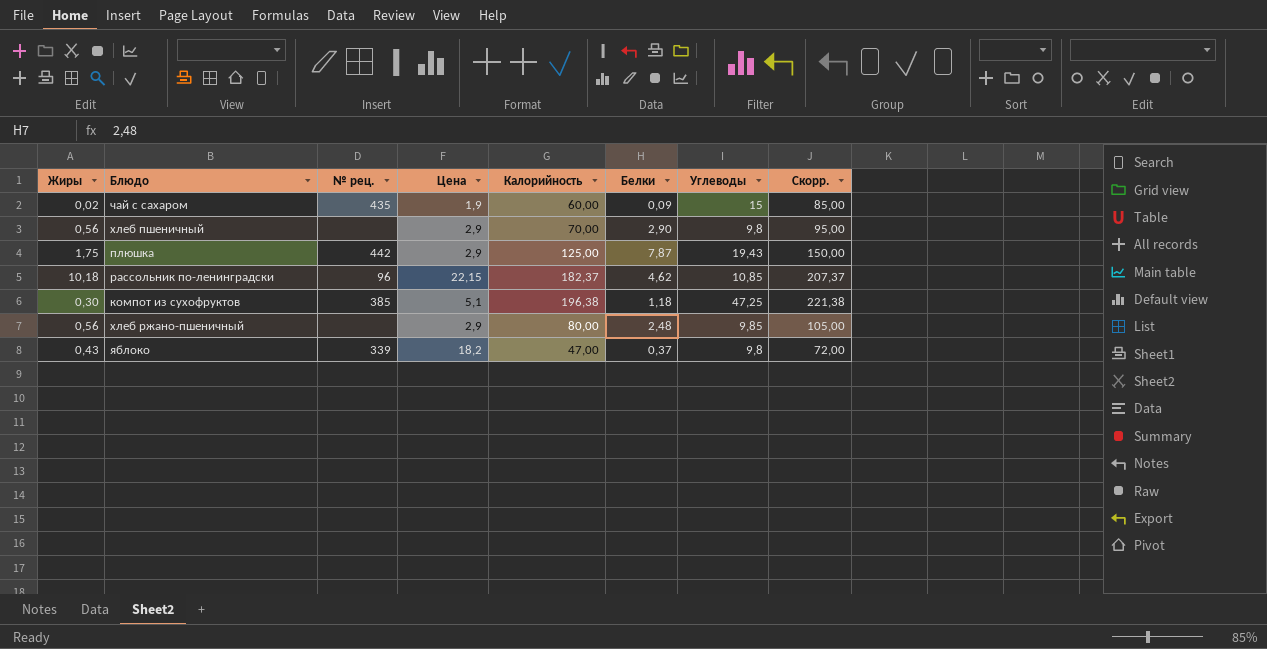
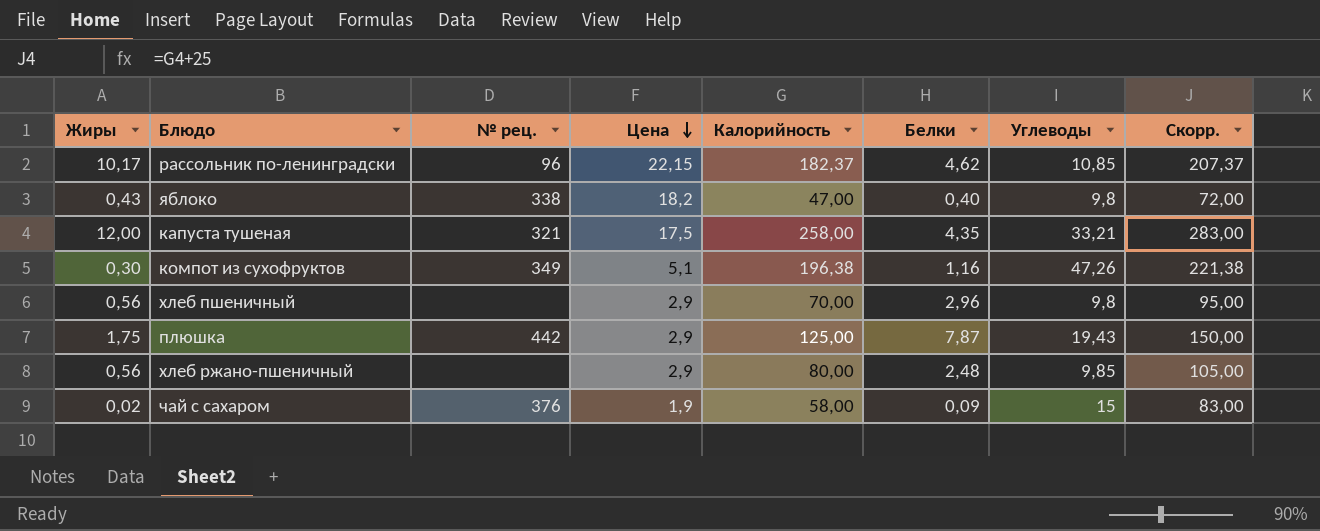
row order: none -> Цена descending
рассольник по-ленинградски | Жиры: 10,18 -> 10,17
яблоко | № рец.: 339 -> 338
яблоко | Белки: 0,37 -> 0,40
row капуста тушеная: none -> 12,00 | 321 | 17,5 | 258,00 | 4,35 | 33,21 | 283,00
компот из сухофруктов | № рец.: 385 -> 349
компот из сухофруктов | Белки: 1,18 -> 1,16
компот из сухофруктов | Углеводы: 47,25 -> 47,26
хлеб пшеничный | Белки: 2,90 -> 2,96
чай с сахаром | № рец.: 435 -> 376
чай с сахаром | Калорийность: 60,00 -> 58,00
чай с сахаром | Скорр.: 85,00 -> 83,00

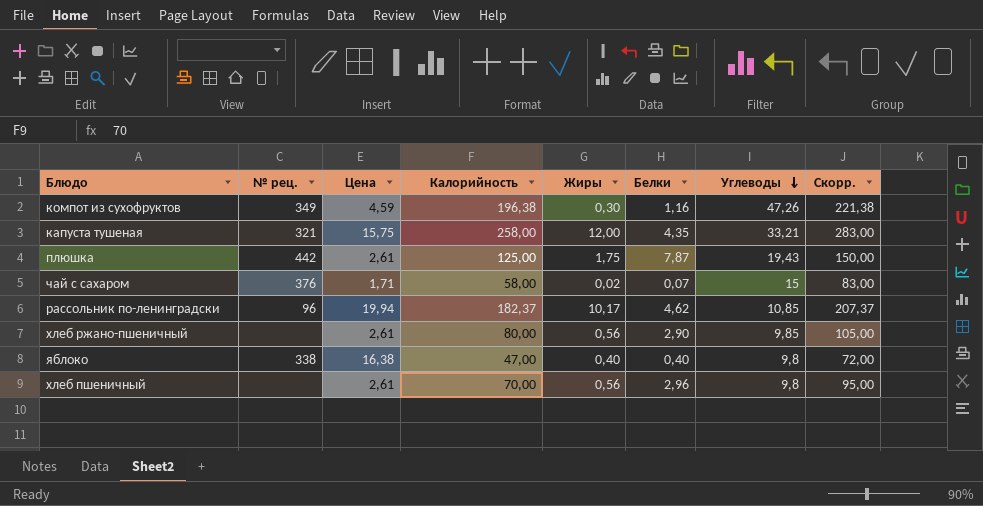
row order: Цена descending -> Углеводы descending
column Жиры | position: 1 -> 5
компот из сухофруктов | Цена: 5,1 -> 4,59
капуста тушеная | Цена: 17,5 -> 15,75
плюшка | Цена: 2,9 -> 2,61
чай с сахаром | Цена: 1,9 -> 1,71
чай с сахаром | Белки: 0,09 -> 0,07
рассольник по-ленинградски | Цена: 22,15 -> 19,94
хлеб ржано-пшеничный | Цена: 2,9 -> 2,61
хлеб ржано-пшеничный | Белки: 2,48 -> 2,90
яблоко | Цена: 18,2 -> 16,38
яблоко | Жиры: 0,43 -> 0,40
хлеб пшеничный | Цена: 2,9 -> 2,61

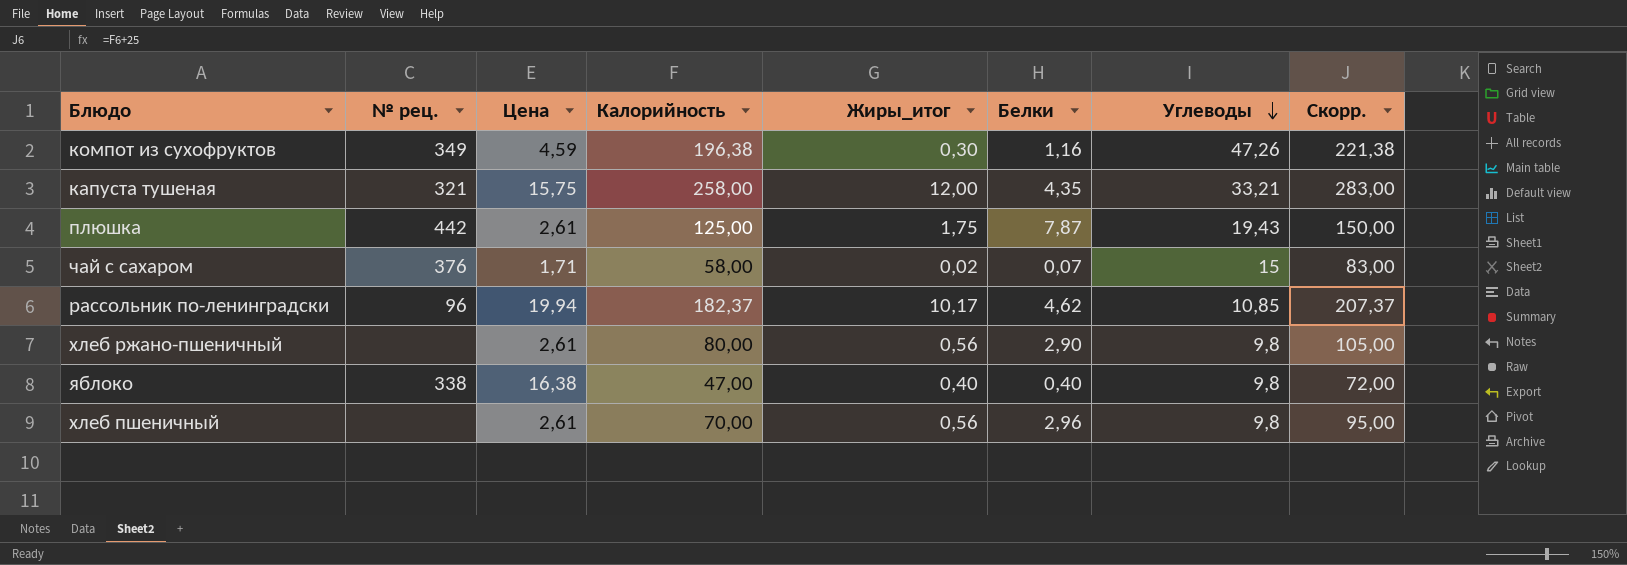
column name: Жиры -> Жиры_итог
хлеб ржано-пшеничный | Углеводы: 9,85 -> 9,8

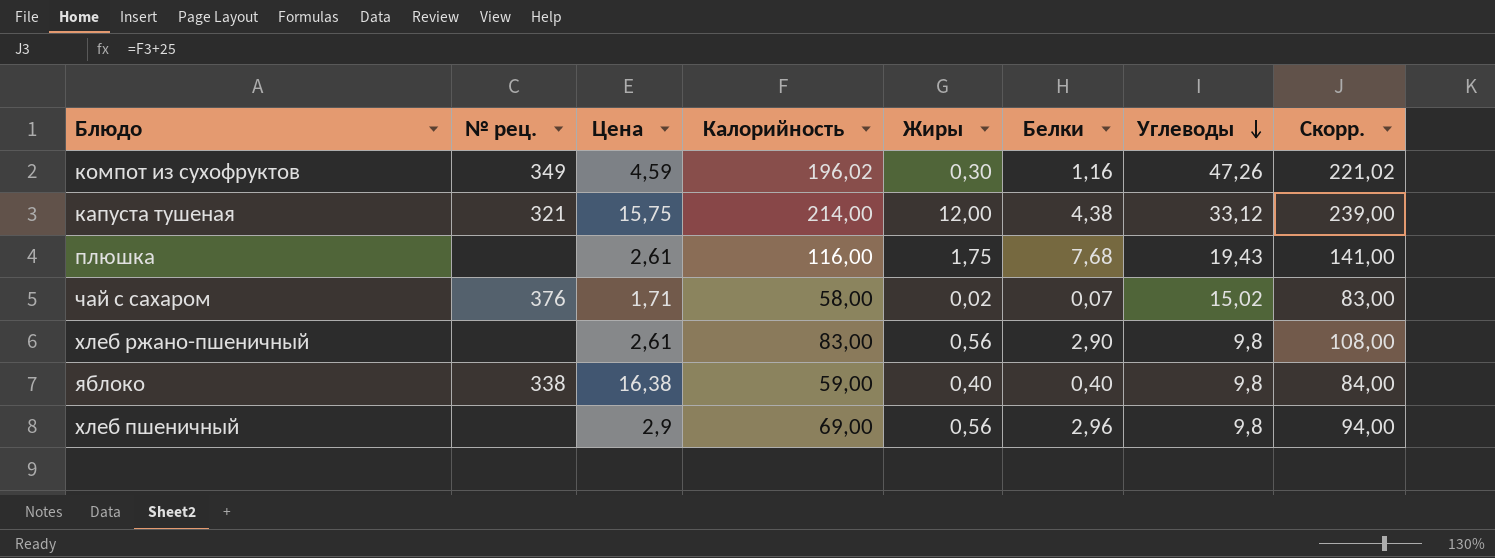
column name: Жиры_итог -> Жиры
row рассольник по-ленинградски: 96 | 19,94 | 182,37 | 10,17 | 4,62 | 10,85 | 207,37 -> none
компот из сухофруктов | Калорийность: 196,38 -> 196,02
компот из сухофруктов | Скорр.: 221,38 -> 221,02
капуста тушеная | Калорийность: 258,00 -> 214,00
капуста тушеная | Белки: 4,35 -> 4,38
капуста тушеная | Углеводы: 33,21 -> 33,12
капуста тушеная | Скорр.: 283,00 -> 239,00
плюшка | № рец.: 442 -> none
плюшка | Калорийность: 125,00 -> 116,00
плюшка | Белки: 7,87 -> 7,68
плюшка | Скорр.: 150,00 -> 141,00
чай с сахаром | Углеводы: 15 -> 15,02
хлеб ржано-пшеничный | Калорийность: 80,00 -> 83,00
хлеб ржано-пшеничный | Скорр.: 105,00 -> 108,00
яблоко | Калорийность: 47,00 -> 59,00
яблоко | Скорр.: 72,00 -> 84,00
хлеб пшеничный | Цена: 2,61 -> 2,9
хлеб пшеничный | Калорийность: 70,00 -> 69,00
хлеб пшеничный | Скорр.: 95,00 -> 94,00

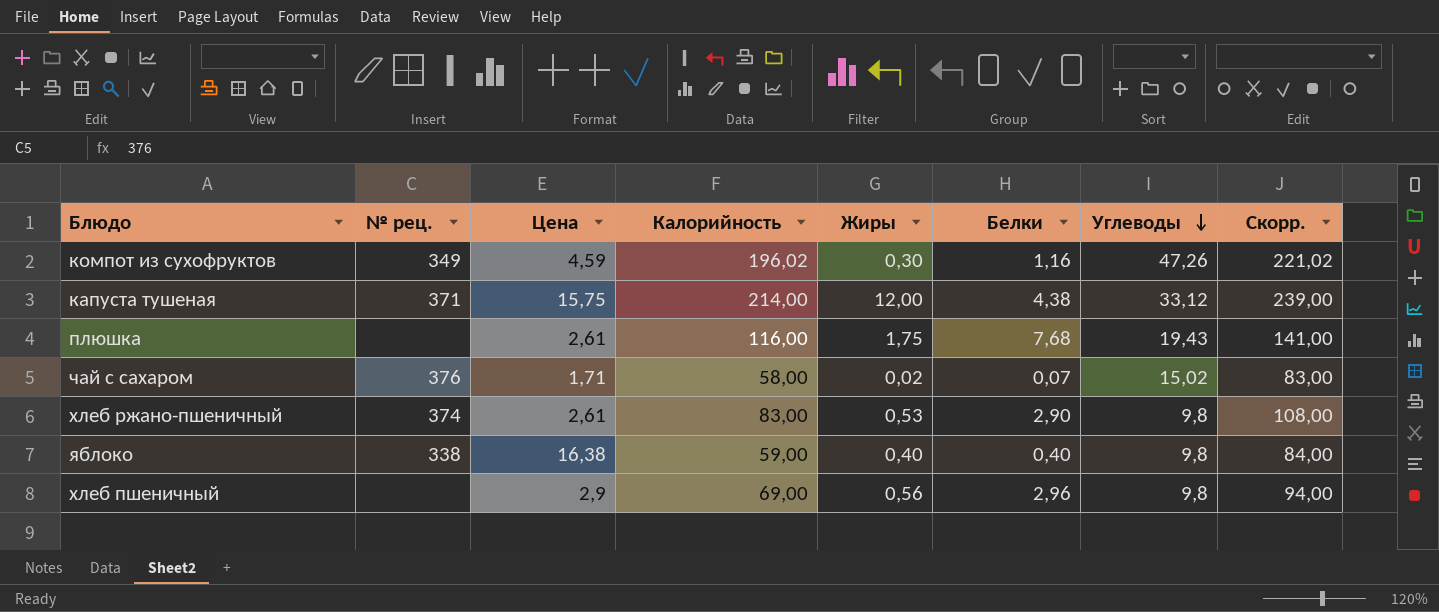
капуста тушеная | № рец.: 321 -> 371
хлеб ржано-пшеничный | № рец.: none -> 374
хлеб ржано-пшеничный | Жиры: 0,56 -> 0,53

